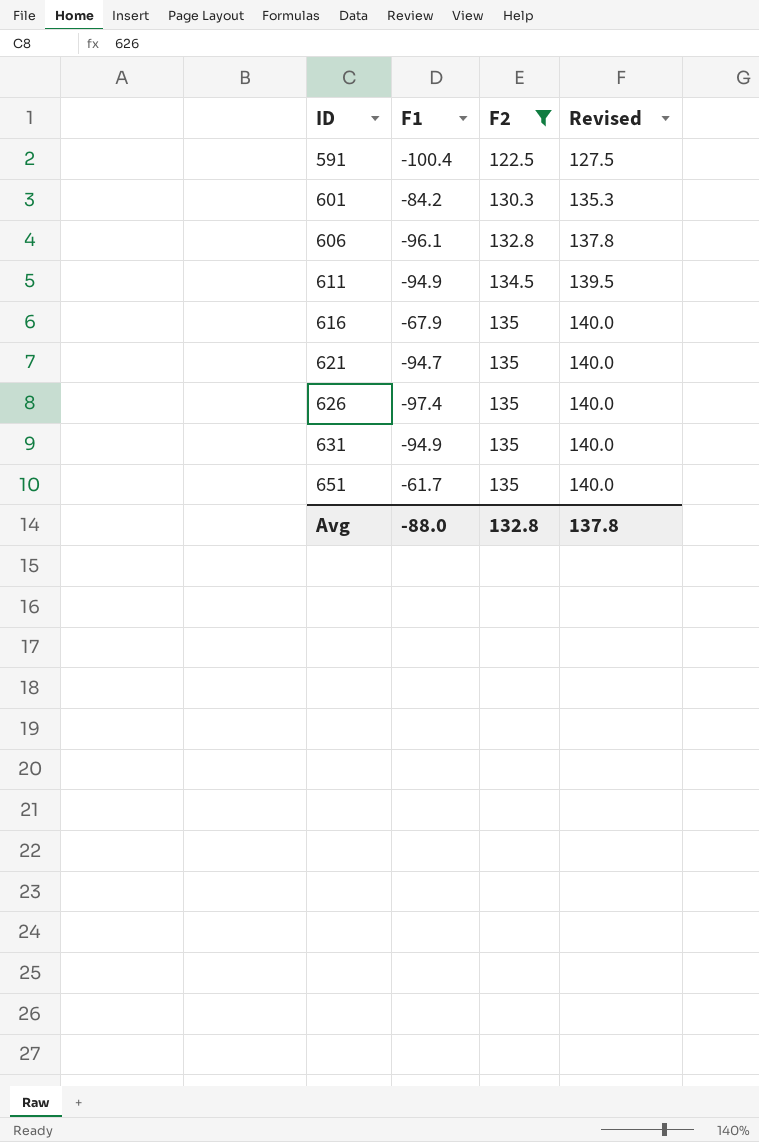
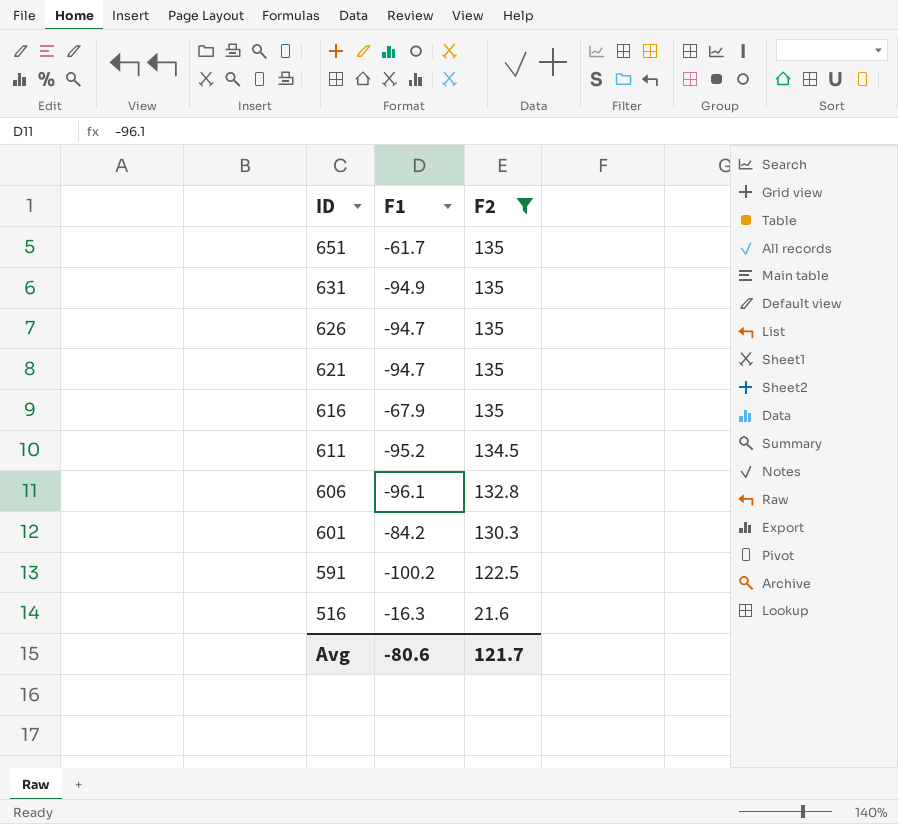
row order: ID ascending -> ID descending
column Revised | formula: [F2] + 5 -> none
626 | F1: -97.4 -> -94.7
611 | F1: -94.9 -> -95.2
591 | F1: -100.4 -> -100.2
row 516: none -> -16.3 | 21.6
Avg | F1: -88.0 -> -80.6
Avg | F2: 132.8 -> 121.7

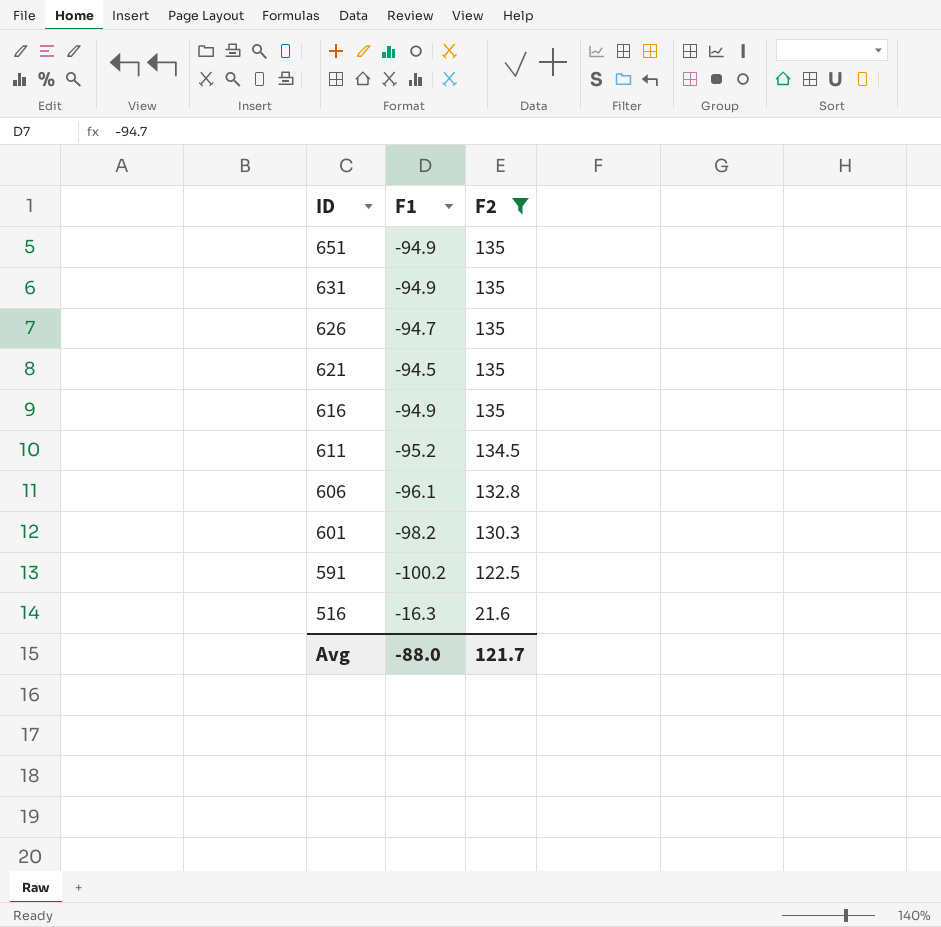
651 | F1: -61.7 -> -94.9
621 | F1: -94.7 -> -94.5
616 | F1: -67.9 -> -94.9
601 | F1: -84.2 -> -98.2
Avg | F1: -80.6 -> -88.0

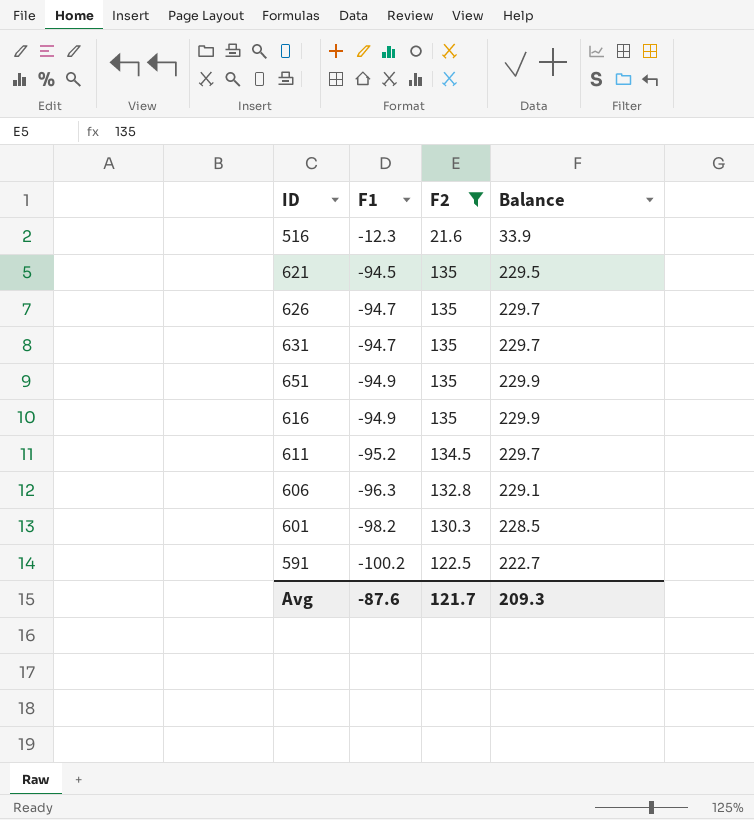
row order: ID descending -> F1 descending
column Balance | formula: none -> [F2] - [F1]
516 | F1: -16.3 -> -12.3
631 | F1: -94.9 -> -94.7
606 | F1: -96.1 -> -96.3
Avg | F1: -88.0 -> -87.6

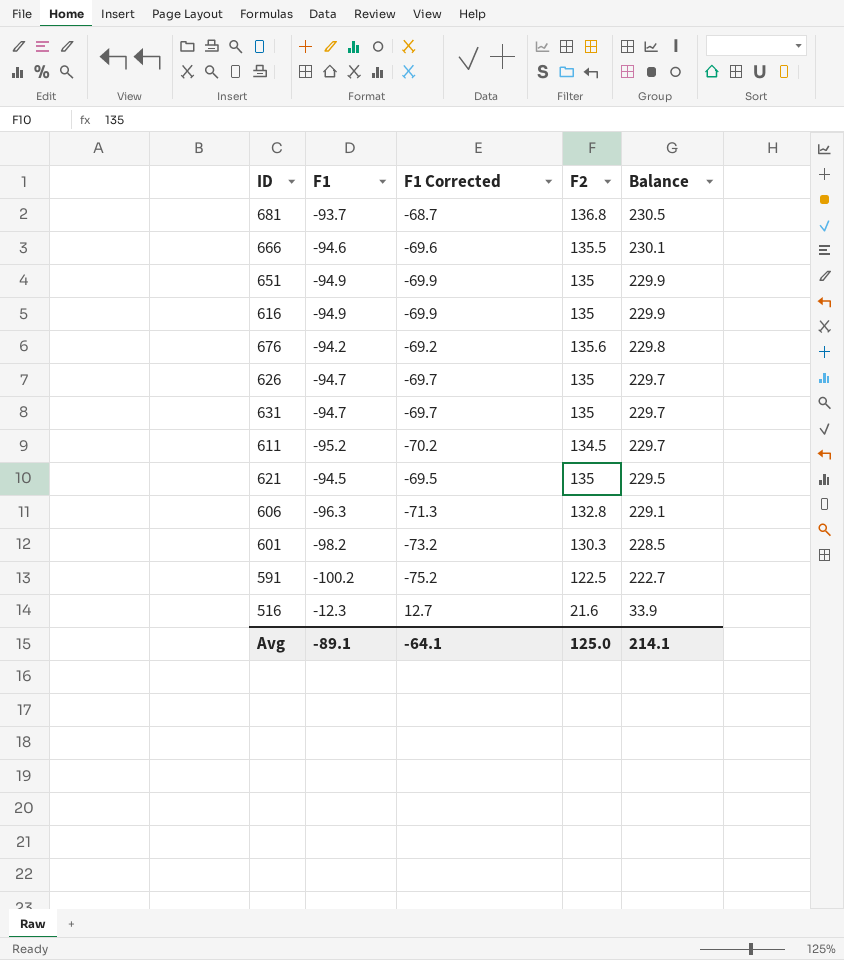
filter: F2 <= 135 -> none
row order: F1 descending -> Balance descending
column F1 Corrected | formula: none -> [F1] + 25
Avg | F1: -87.6 -> -89.1
Avg | F2: 121.7 -> 125.0
Avg | Balance: 209.3 -> 214.1

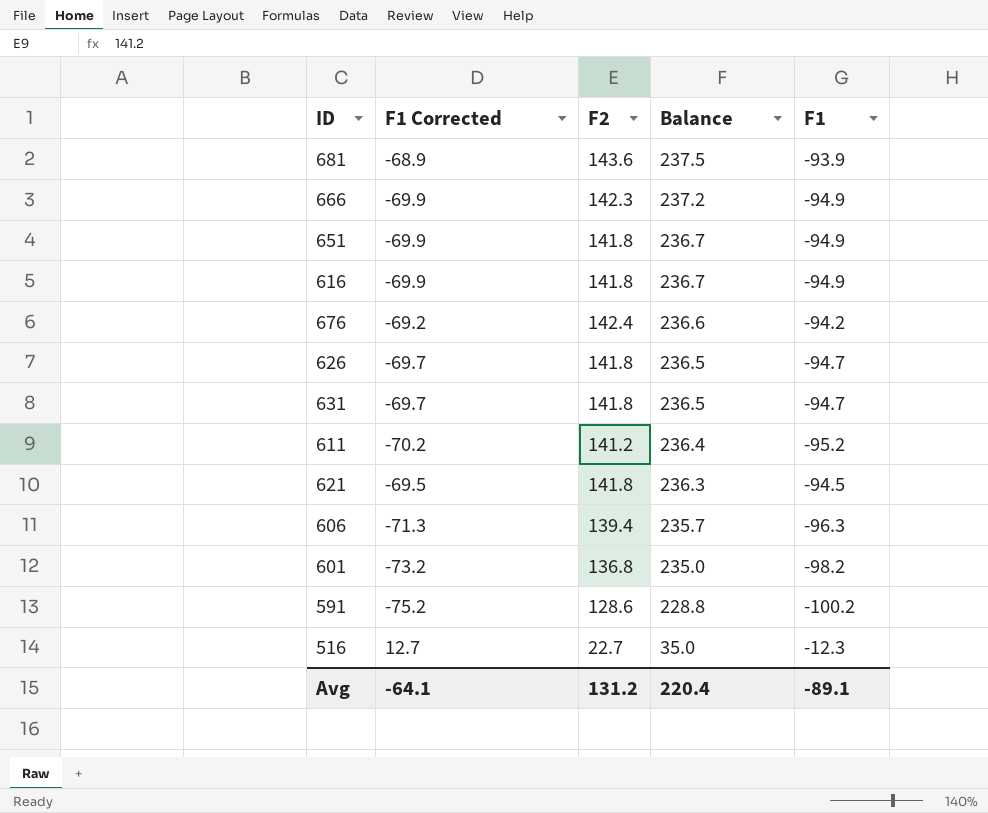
column F1 | position: 2 -> 5
681 | F1 Corrected: -68.7 -> -68.9
681 | F2: 136.8 -> 143.6
681 | Balance: 230.5 -> 237.5
681 | F1: -93.7 -> -93.9
666 | F1 Corrected: -69.6 -> -69.9
666 | F2: 135.5 -> 142.3
666 | Balance: 230.1 -> 237.2
666 | F1: -94.6 -> -94.9
651 | F2: 135 -> 141.8
651 | Balance: 229.9 -> 236.7
616 | F2: 135 -> 141.8
616 | Balance: 229.9 -> 236.7
676 | F2: 135.6 -> 142.4
676 | Balance: 229.8 -> 236.6
626 | F2: 135 -> 141.8
626 | Balance: 229.7 -> 236.5
631 | F2: 135 -> 141.8
631 | Balance: 229.7 -> 236.5
611 | F2: 134.5 -> 141.2
611 | Balance: 229.7 -> 236.4
621 | F2: 135 -> 141.8
621 | Balance: 229.5 -> 236.3
606 | F2: 132.8 -> 139.4
606 | Balance: 229.1 -> 235.7
601 | F2: 130.3 -> 136.8
601 | Balance: 228.5 -> 235.0
591 | F2: 122.5 -> 128.6
591 | Balance: 222.7 -> 228.8
516 | F2: 21.6 -> 22.7
516 | Balance: 33.9 -> 35.0
Avg | F2: 125.0 -> 131.2
Avg | Balance: 214.1 -> 220.4

